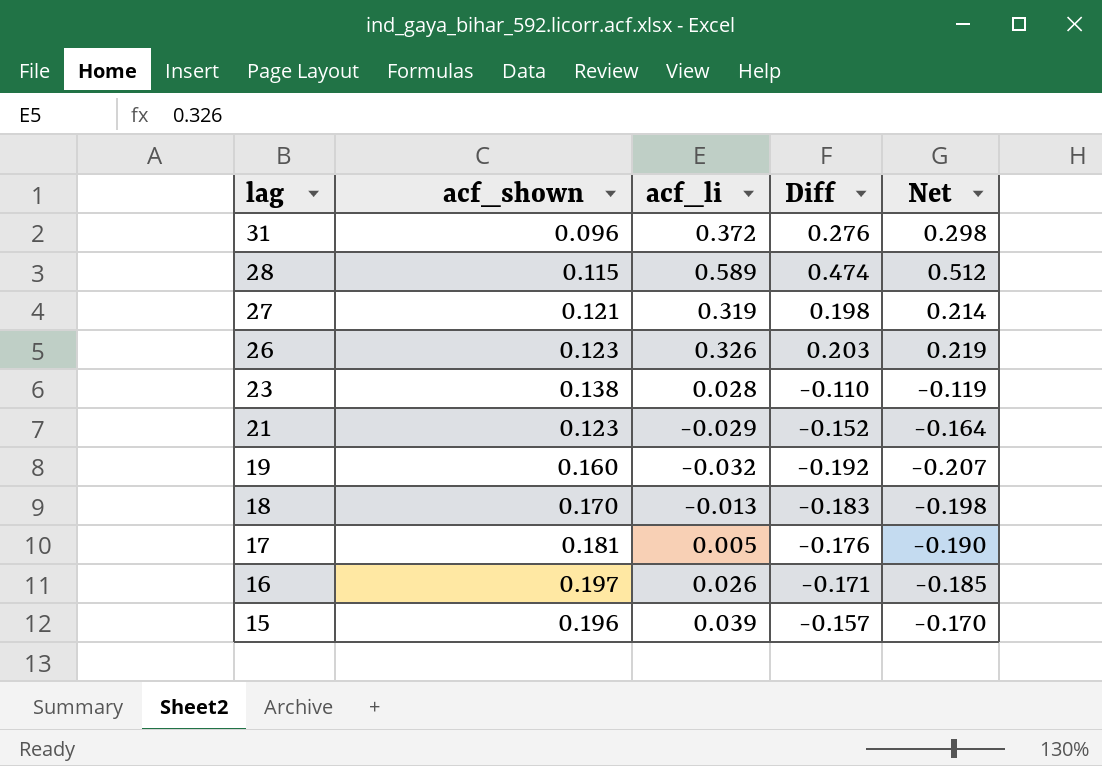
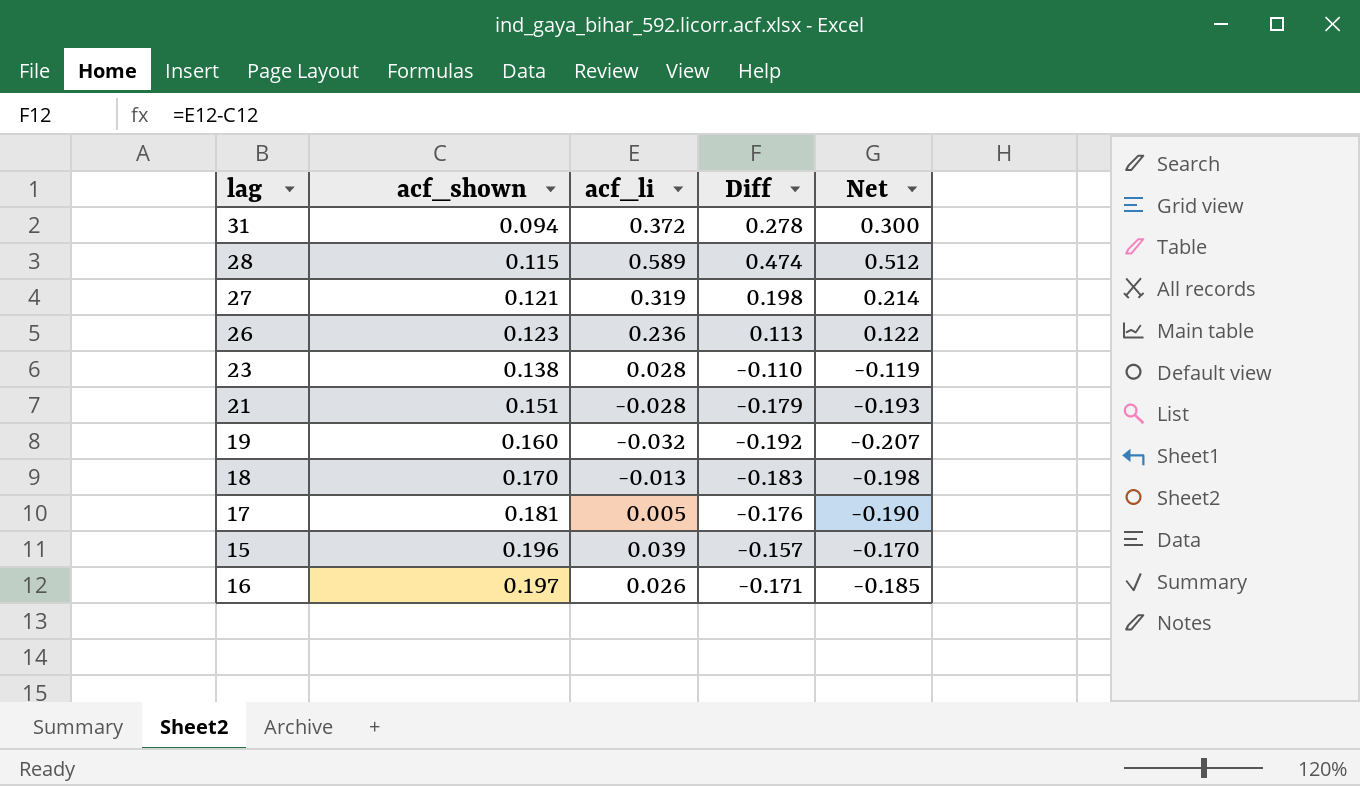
row order: lag descending -> acf_shown ascending
31 | acf_shown: 0.096 -> 0.094
31 | Diff: 0.276 -> 0.278
31 | Net: 0.298 -> 0.300
26 | acf_li: 0.326 -> 0.236
26 | Diff: 0.203 -> 0.113
26 | Net: 0.219 -> 0.122
21 | acf_shown: 0.123 -> 0.151
21 | acf_li: -0.029 -> -0.028
21 | Diff: -0.152 -> -0.179
21 | Net: -0.164 -> -0.193

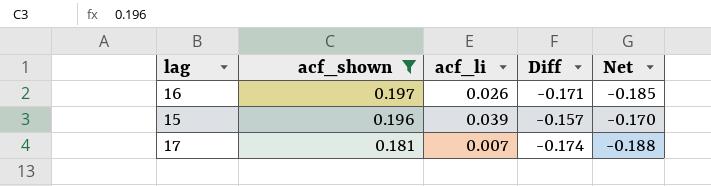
filter: none -> acf_shown >= 0.181
row order: acf_shown ascending -> acf_shown descending
17 | acf_li: 0.005 -> 0.007
17 | Diff: -0.176 -> -0.174
17 | Net: -0.190 -> -0.188

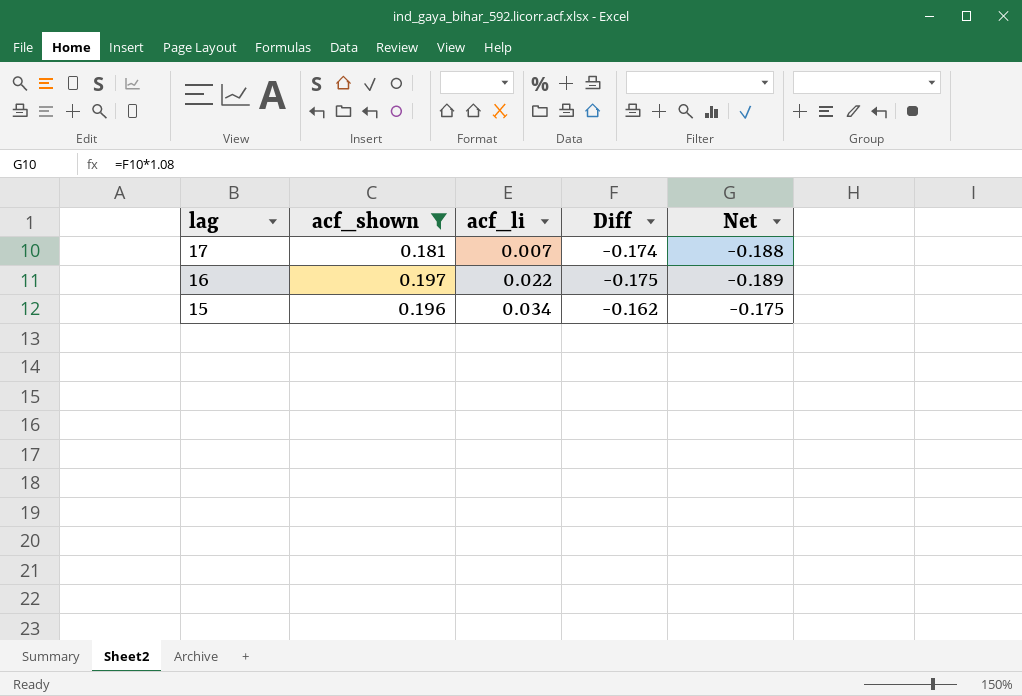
row order: acf_shown descending -> lag descending
16 | acf_li: 0.026 -> 0.022
16 | Diff: -0.171 -> -0.175
16 | Net: -0.185 -> -0.189
15 | acf_li: 0.039 -> 0.034
15 | Diff: -0.157 -> -0.162
15 | Net: -0.170 -> -0.175

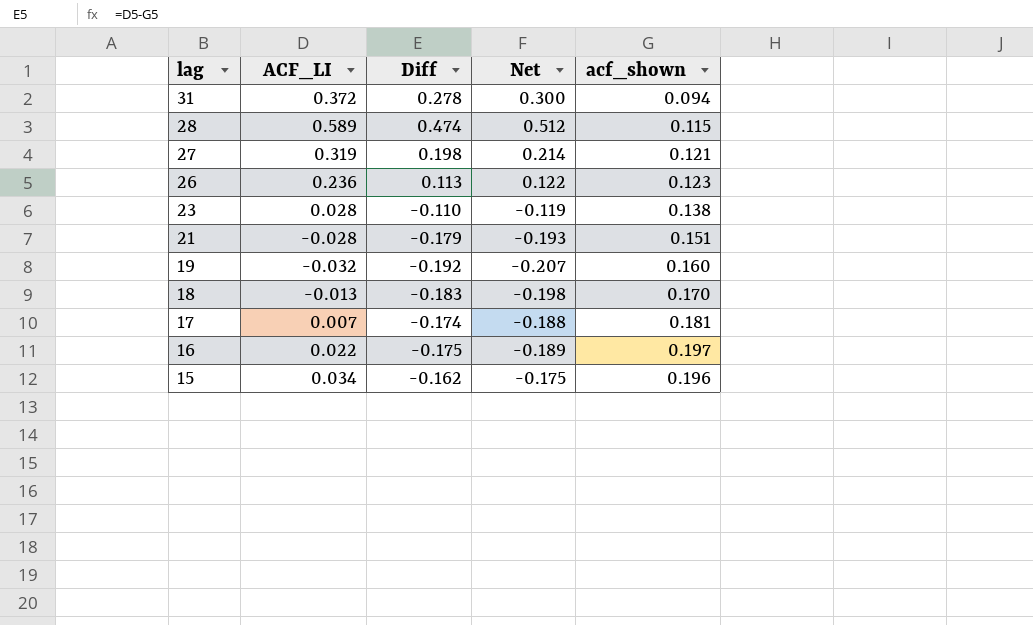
filter: acf_shown >= 0.181 -> none
column name: acf_li -> ACF_LI
column acf_shown | position: 2 -> 5

